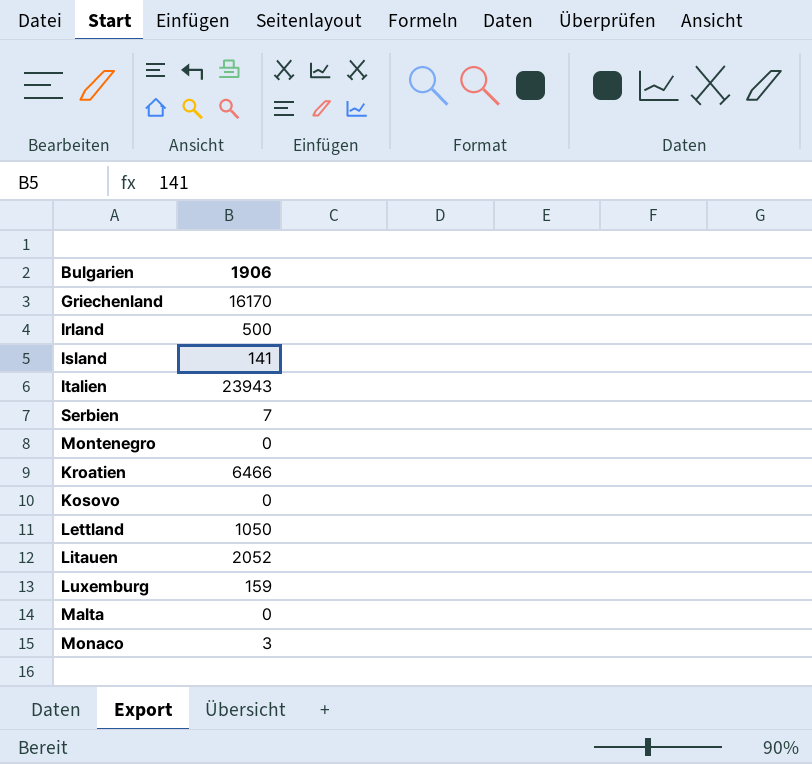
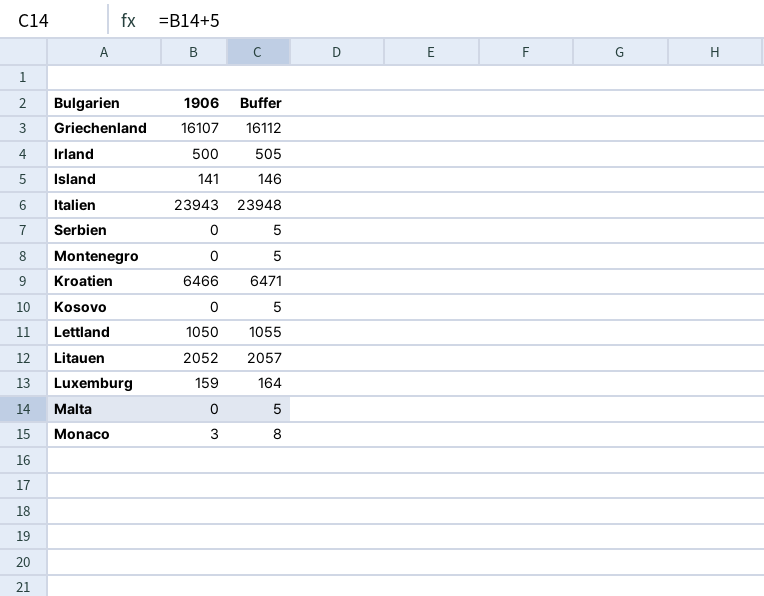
column Buffer | formula: none -> [1906] + 5
Griechenland | 1906: 16170 -> 16107
Serbien | 1906: 7 -> 0

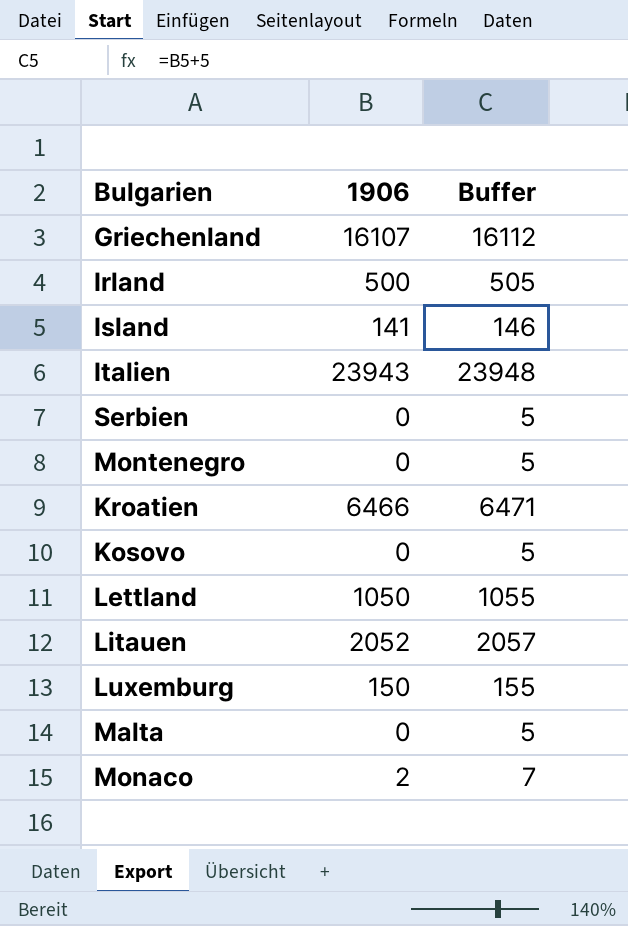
Luxemburg | 1906: 159 -> 150
Luxemburg | Buffer: 164 -> 155
Monaco | 1906: 3 -> 2
Monaco | Buffer: 8 -> 7

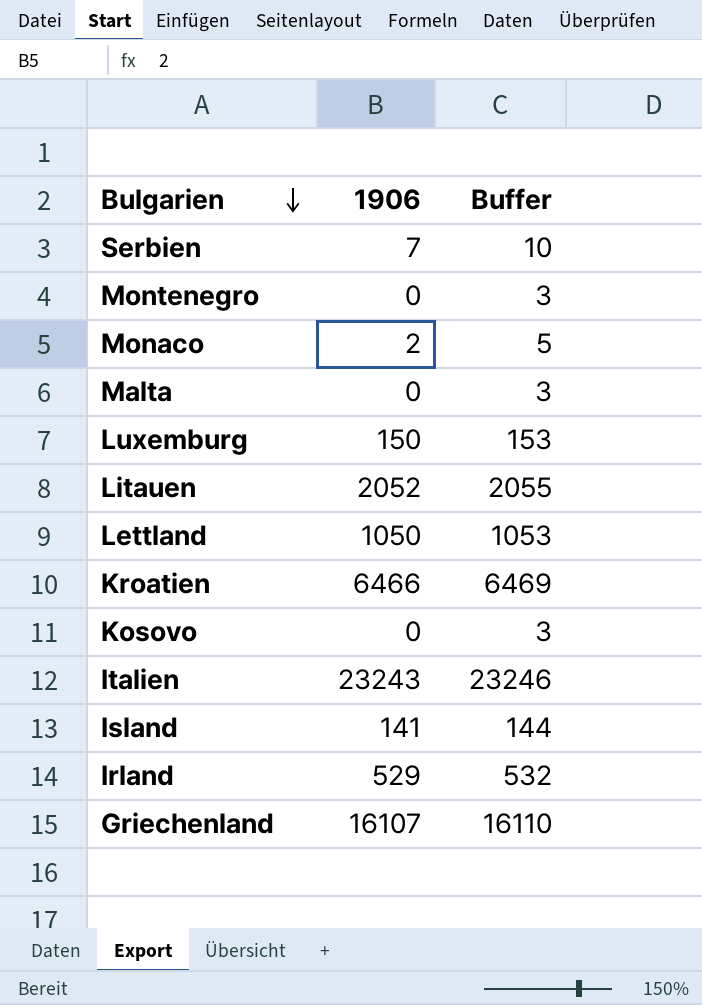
row order: none -> Bulgarien descending
column Buffer | formula: [1906] + 5 -> [1906] + 3
Serbien | 1906: 0 -> 7
Italien | 1906: 23943 -> 23243
Irland | 1906: 500 -> 529

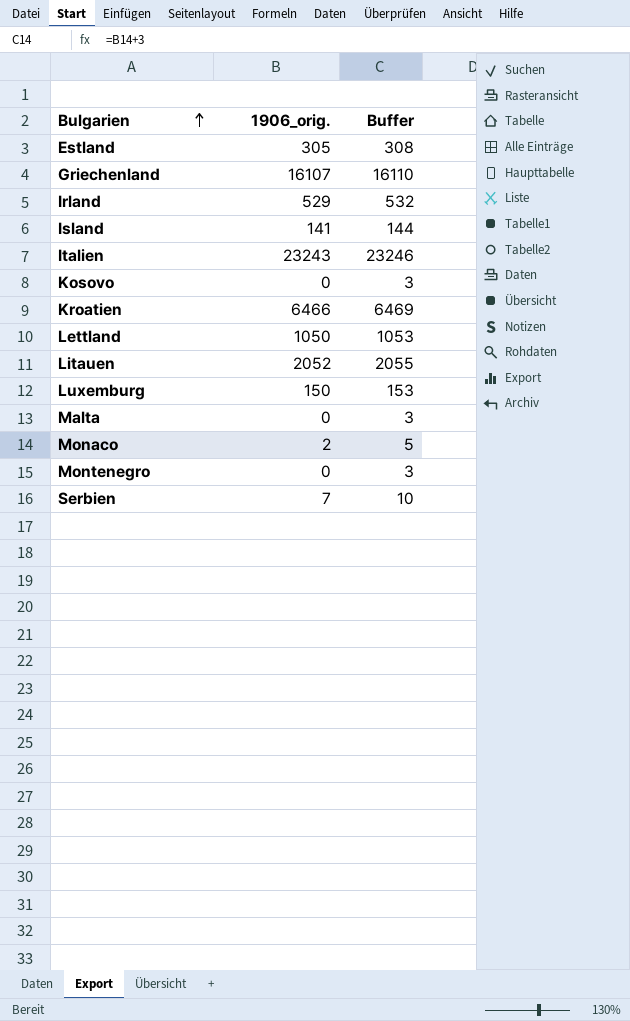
row order: Bulgarien descending -> Bulgarien ascending
column name: 1906 -> 1906_orig.
row Estland: none -> 305 | 308

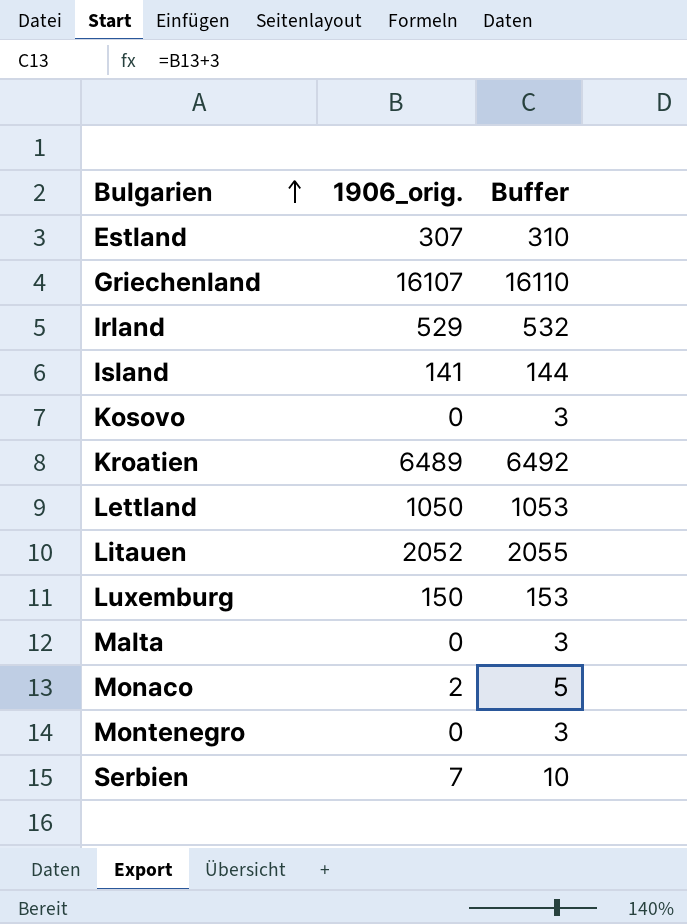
row Italien: 23243 | 23246 -> none
Estland | 1906_orig.: 305 -> 307
Estland | Buffer: 308 -> 310
Kroatien | 1906_orig.: 6466 -> 6489
Kroatien | Buffer: 6469 -> 6492

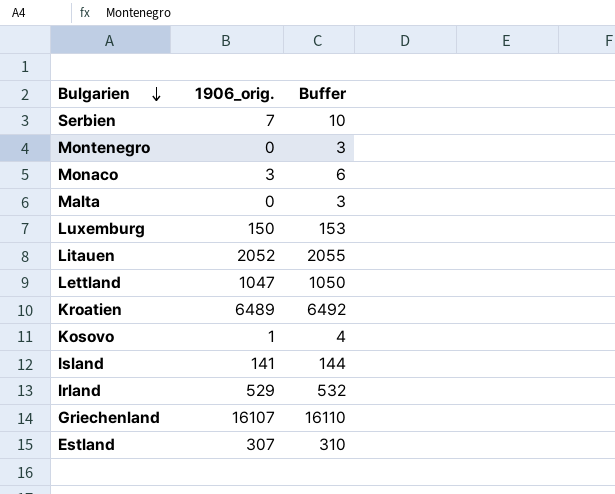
row order: Bulgarien ascending -> Bulgarien descending
Monaco | 1906_orig.: 2 -> 3
Monaco | Buffer: 5 -> 6
Lettland | 1906_orig.: 1050 -> 1047
Lettland | Buffer: 1053 -> 1050
Kosovo | 1906_orig.: 0 -> 1
Kosovo | Buffer: 3 -> 4

